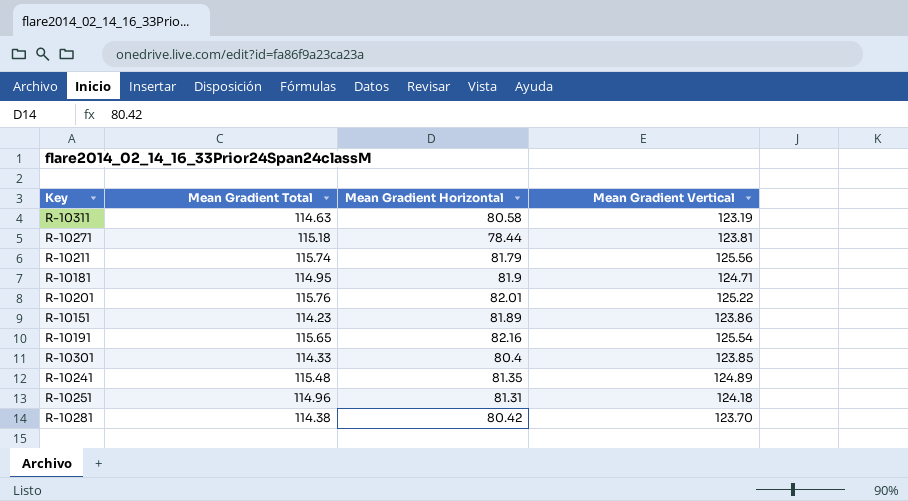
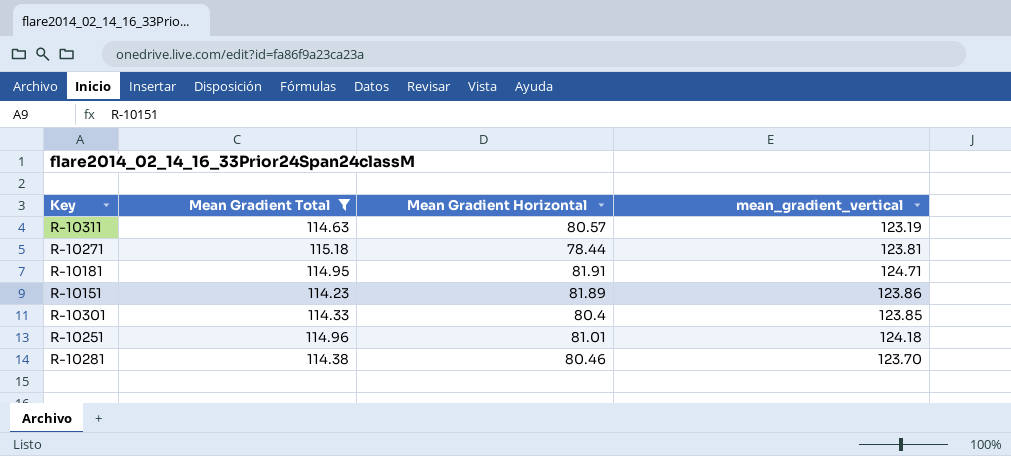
filter: none -> Mean Gradient Total <= 115.18
column name: Mean Gradient Vertical -> mean_gradient_vertical
R-10311 | Mean Gradient Horizontal: 80.58 -> 80.57
R-10181 | Mean Gradient Horizontal: 81.9 -> 81.91
R-10251 | Mean Gradient Horizontal: 81.31 -> 81.01
R-10281 | Mean Gradient Horizontal: 80.42 -> 80.46

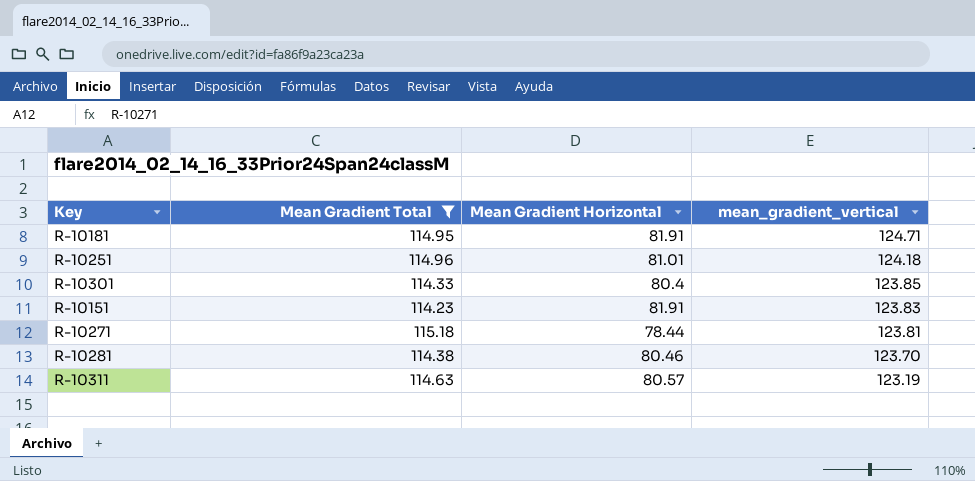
row order: none -> mean_gradient_vertical descending
R-10151 | Mean Gradient Horizontal: 81.89 -> 81.91
R-10151 | mean_gradient_vertical: 123.86 -> 123.83

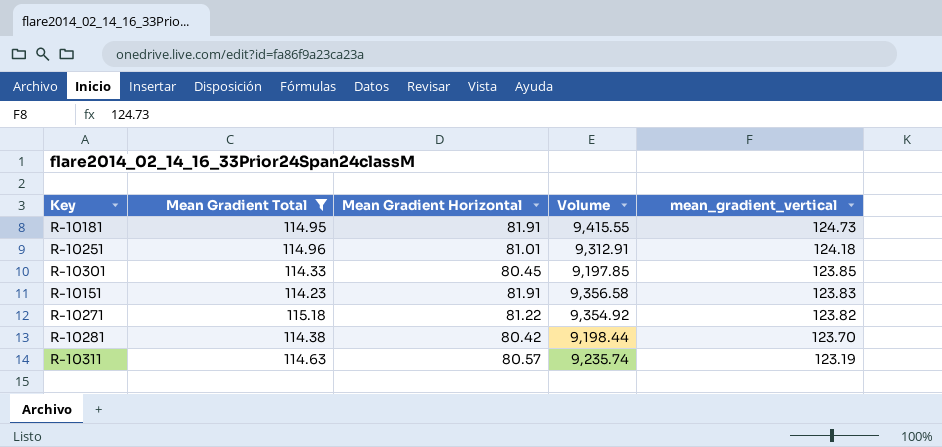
column Volume | formula: none -> [Mean Gradient Total] * [Mean Gradient Horizontal]
R-10181 | mean_gradient_vertical: 124.71 -> 124.73
R-10301 | Mean Gradient Horizontal: 80.4 -> 80.45
R-10271 | Mean Gradient Horizontal: 78.44 -> 81.22
R-10271 | mean_gradient_vertical: 123.81 -> 123.82
R-10281 | Mean Gradient Horizontal: 80.46 -> 80.42

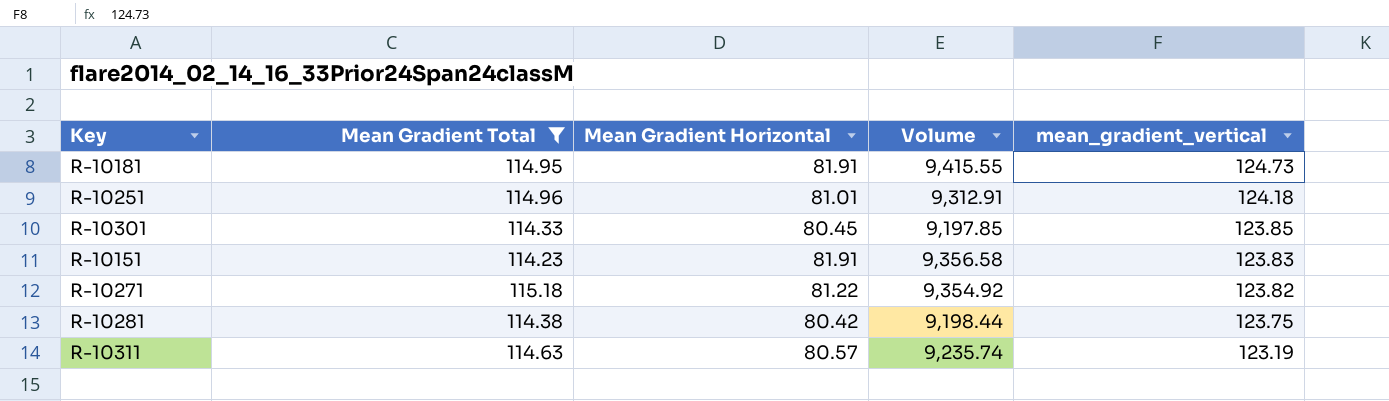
R-10281 | mean_gradient_vertical: 123.70 -> 123.75

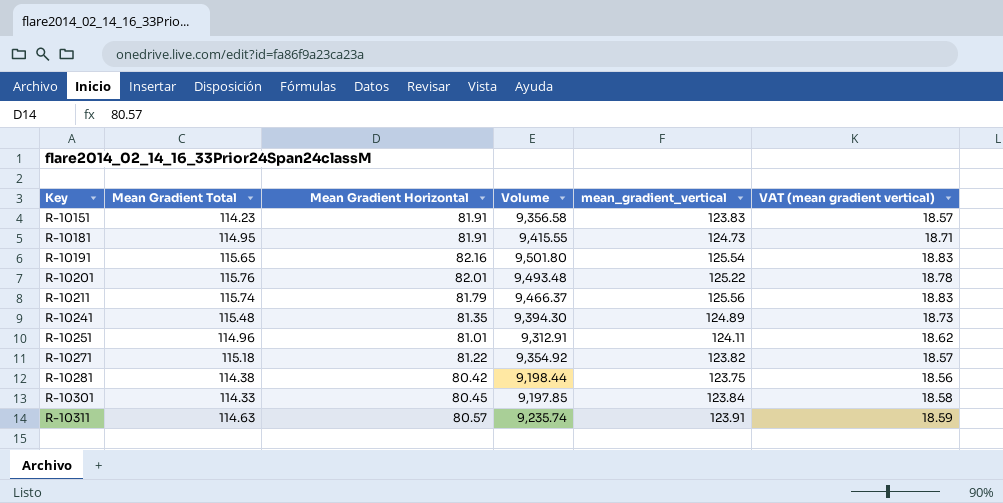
filter: Mean Gradient Total <= 115.18 -> none
row order: mean_gradient_vertical descending -> Key ascending
column VAT (mean gradient vertical) | formula: none -> [mean_gradient_vertical] * 0.15
R-10251 | mean_gradient_vertical: 124.18 -> 124.11
R-10301 | mean_gradient_vertical: 123.85 -> 123.84
R-10311 | mean_gradient_vertical: 123.19 -> 123.91

